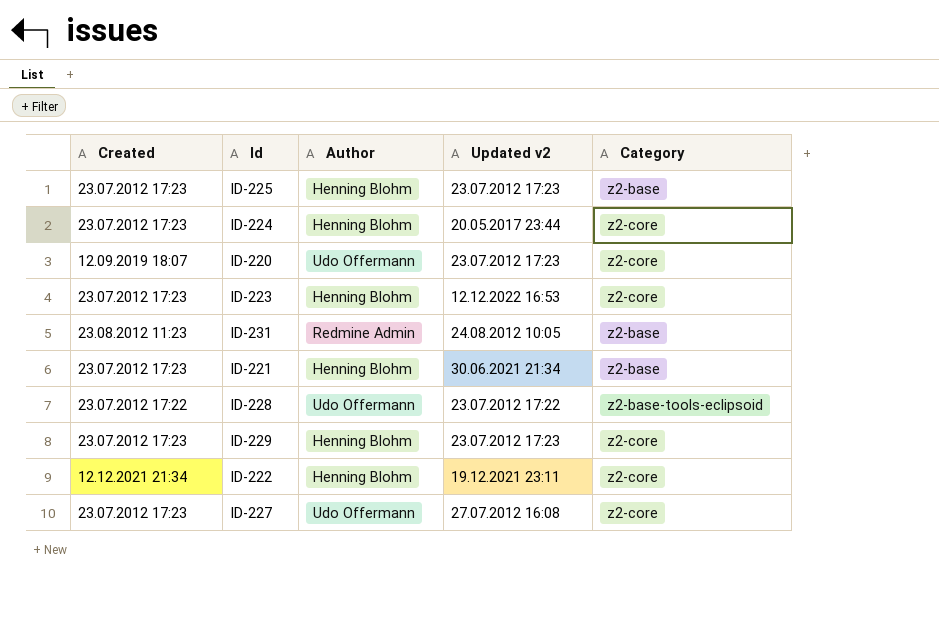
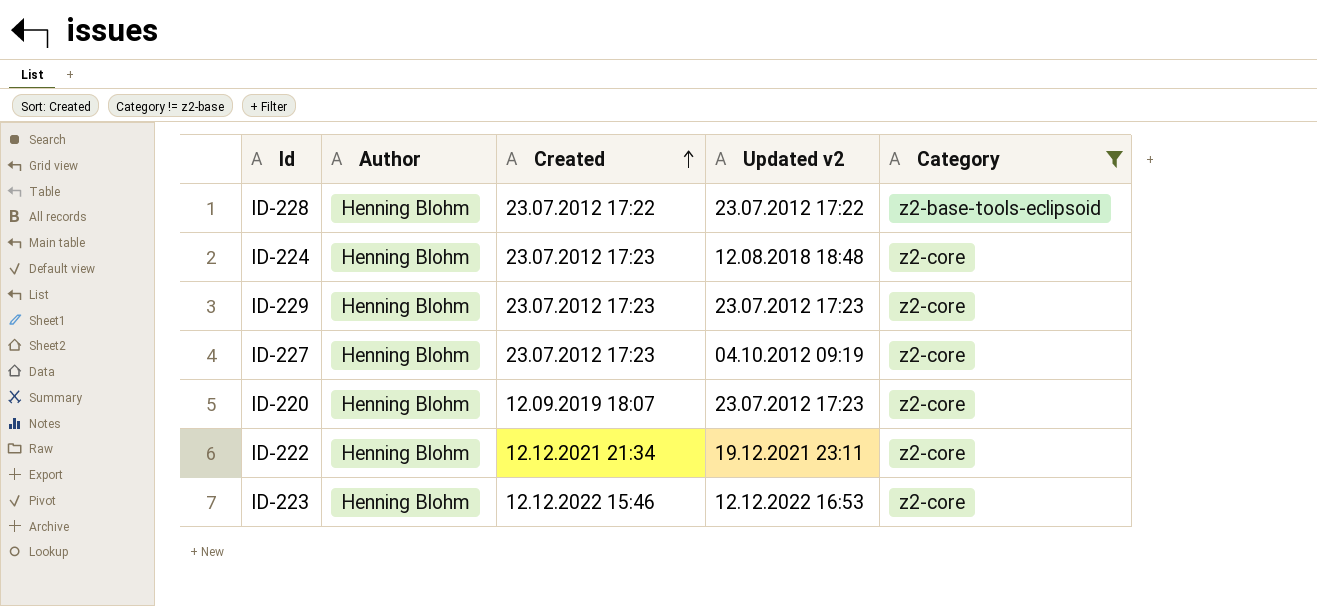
filter: none -> Category != z2-base
row order: none -> Created ascending
column Created | position: 1 -> 3
ID-228 | Author: Udo Offermann -> Henning Blohm
ID-224 | Updated v2: 20.05.2017 23:44 -> 12.08.2018 18:48
ID-227 | Author: Udo Offermann -> Henning Blohm
ID-227 | Updated v2: 27.07.2012 16:08 -> 04.10.2012 09:19
ID-220 | Author: Udo Offermann -> Henning Blohm
ID-223 | Created: 23.07.2012 17:23 -> 12.12.2022 15:46

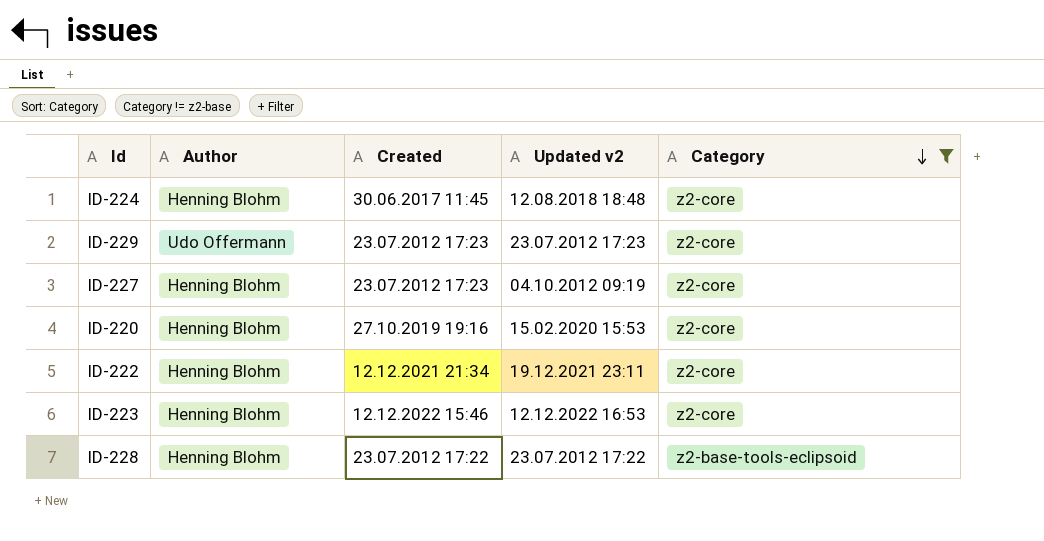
row order: Created ascending -> Category descending
ID-224 | Created: 23.07.2012 17:23 -> 30.06.2017 11:45
ID-229 | Author: Henning Blohm -> Udo Offermann
ID-220 | Created: 12.09.2019 18:07 -> 27.10.2019 19:16
ID-220 | Updated v2: 23.07.2012 17:23 -> 15.02.2020 15:53

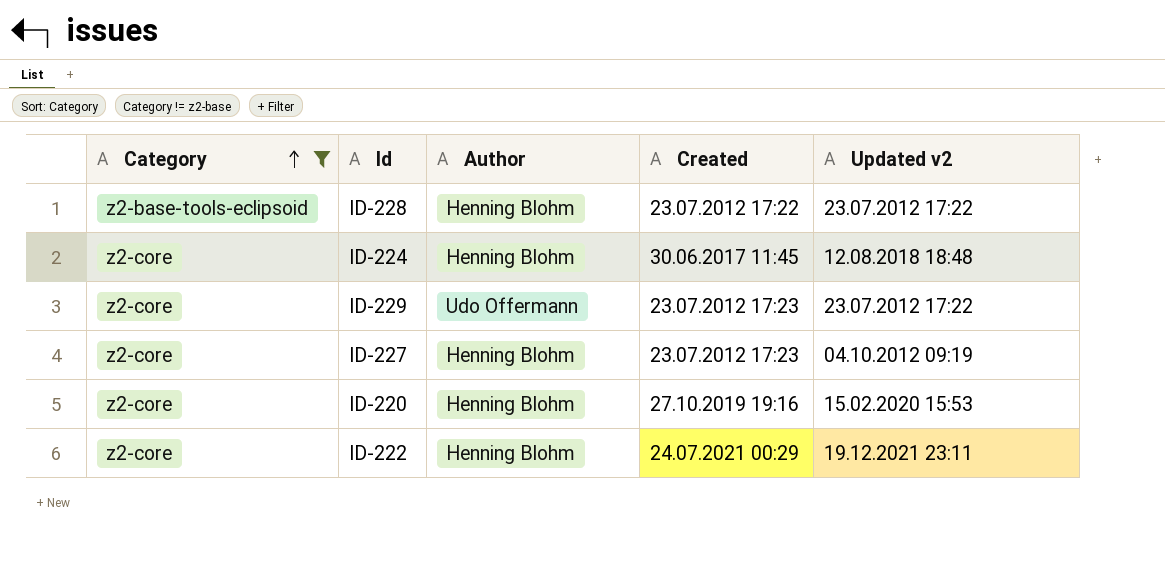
row order: Category descending -> Category ascending
column Category | position: 5 -> 1
row ID-223: Henning Blohm | 12.12.2022 15:46 | 12.12.2022 16:53 | z2-core -> none
ID-229 | Updated v2: 23.07.2012 17:23 -> 23.07.2012 17:22
ID-222 | Created: 12.12.2021 21:34 -> 24.07.2021 00:29

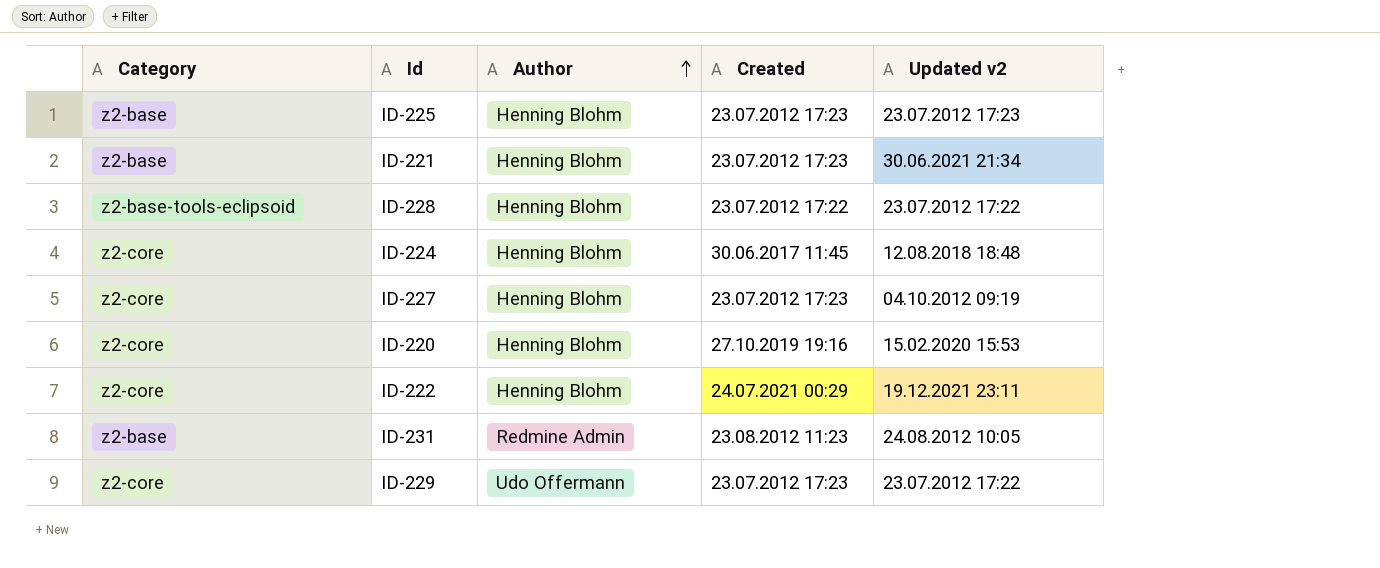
filter: Category != z2-base -> none
row order: Category ascending -> Author ascending

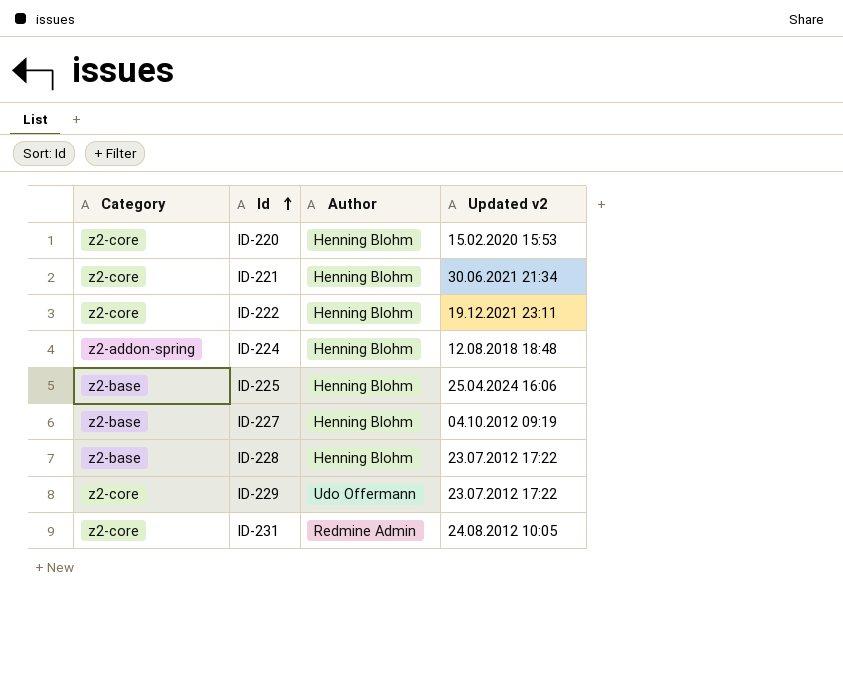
row order: Author ascending -> Id ascending
column Created | position: 4 -> none
ID-221 | Category: z2-base -> z2-core
ID-224 | Category: z2-core -> z2-addon-spring
ID-225 | Updated v2: 23.07.2012 17:23 -> 25.04.2024 16:06
ID-227 | Category: z2-core -> z2-base
ID-228 | Category: z2-base-tools-eclipsoid -> z2-base
ID-231 | Category: z2-base -> z2-core

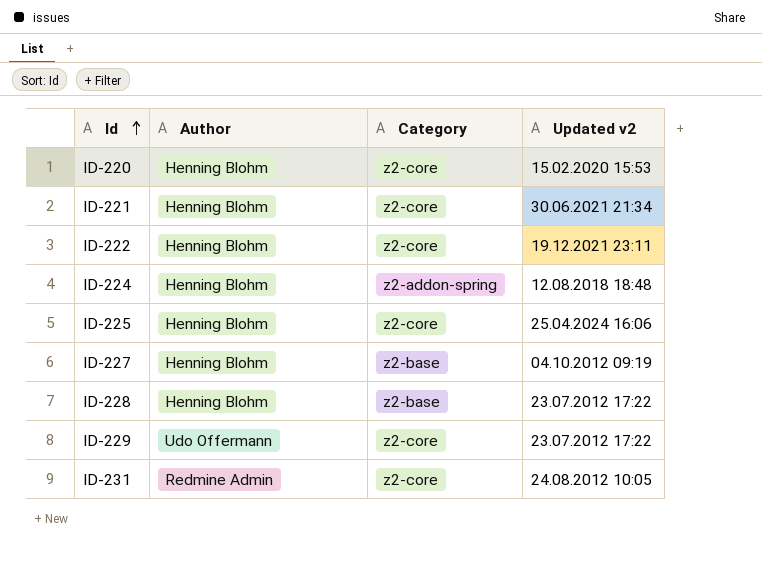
column Category | position: 1 -> 3
ID-225 | Category: z2-base -> z2-core

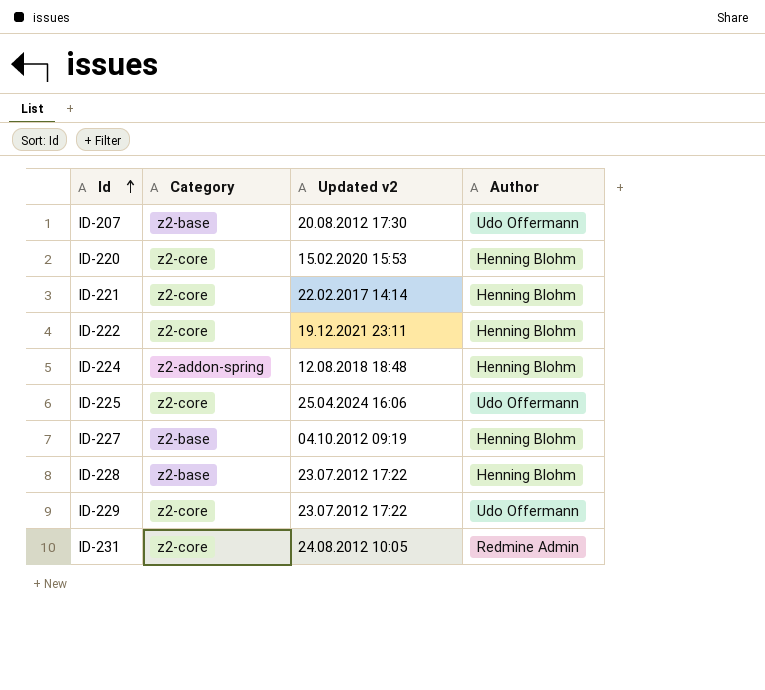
column Author | position: 2 -> 4
row ID-207: none -> z2-base | 20.08.2012 17:30 | Udo Offermann
ID-221 | Updated v2: 30.06.2021 21:34 -> 22.02.2017 14:14
ID-225 | Author: Henning Blohm -> Udo Offermann

